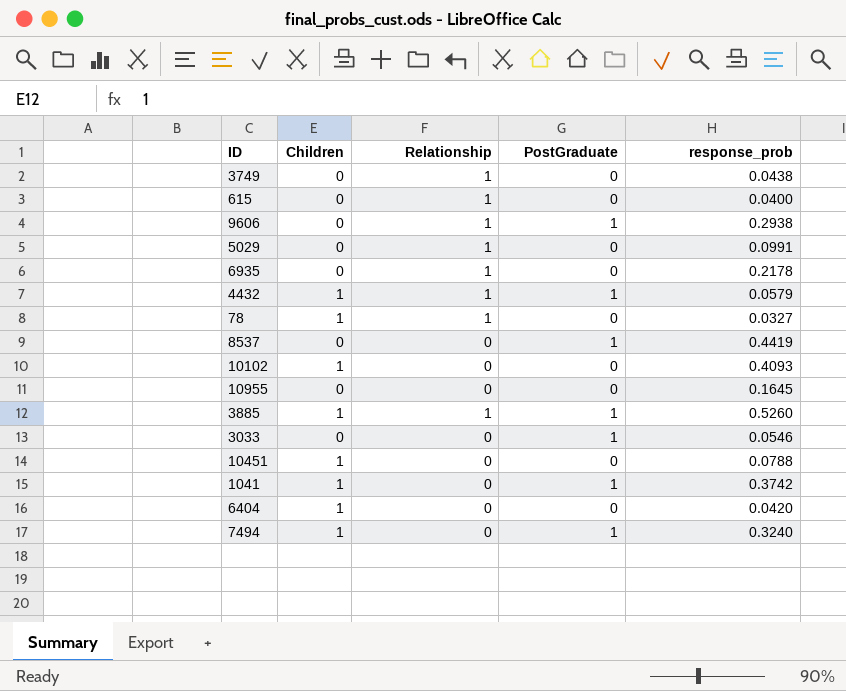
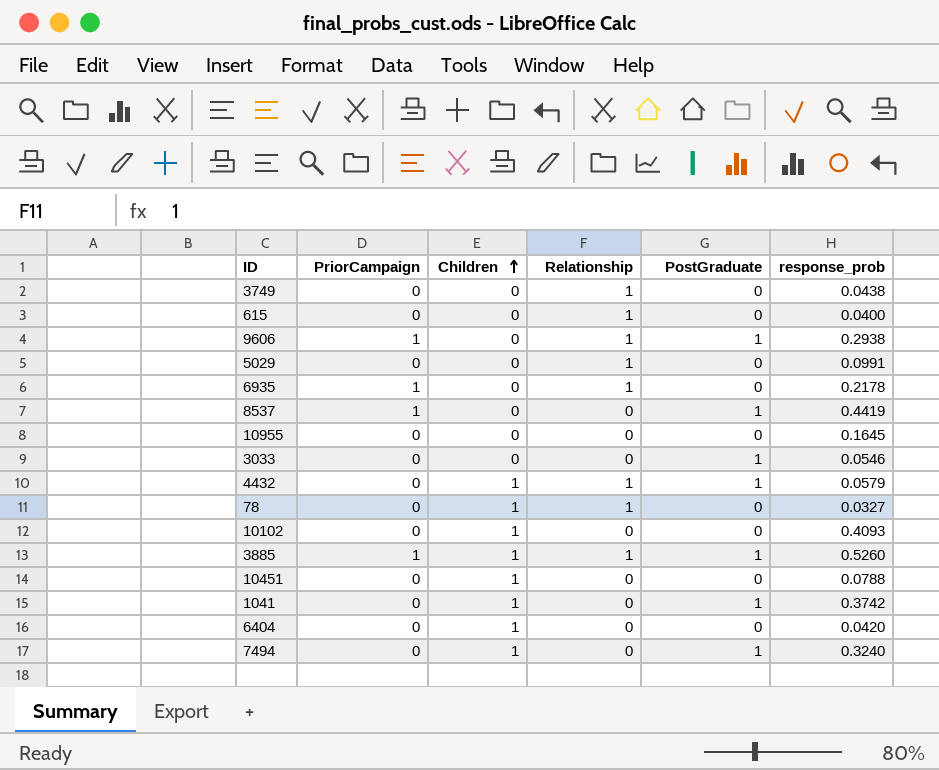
row order: none -> Children ascending
column PriorCampaign | position: none -> 2

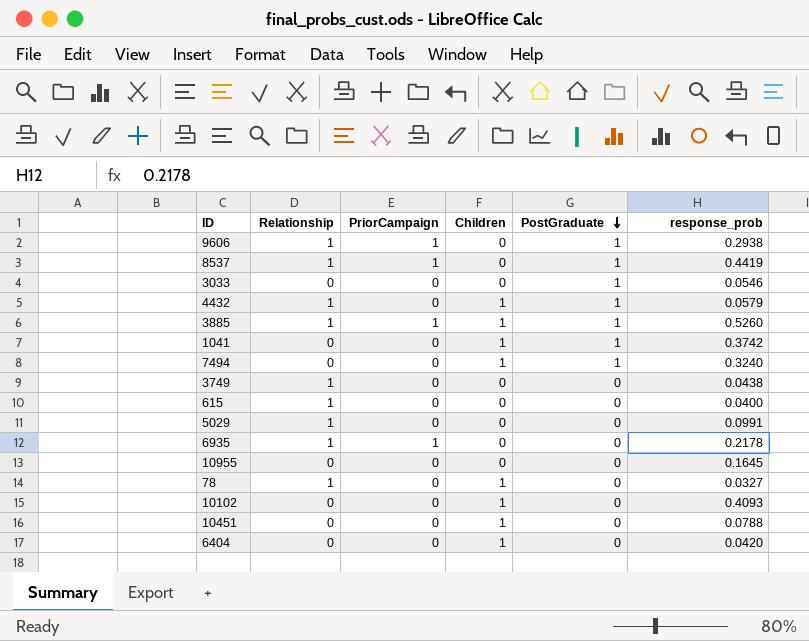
row order: Children ascending -> PostGraduate descending
column Relationship | position: 4 -> 2
8537 | Relationship: 0 -> 1

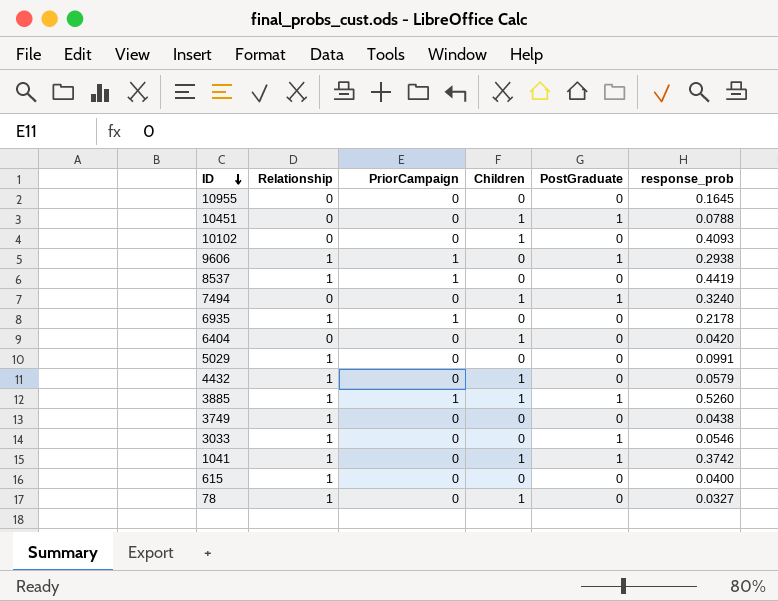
row order: PostGraduate descending -> ID descending
10451 | PostGraduate: 0 -> 1
8537 | PostGraduate: 1 -> 0
4432 | PostGraduate: 1 -> 0
3033 | Relationship: 0 -> 1
1041 | Relationship: 0 -> 1

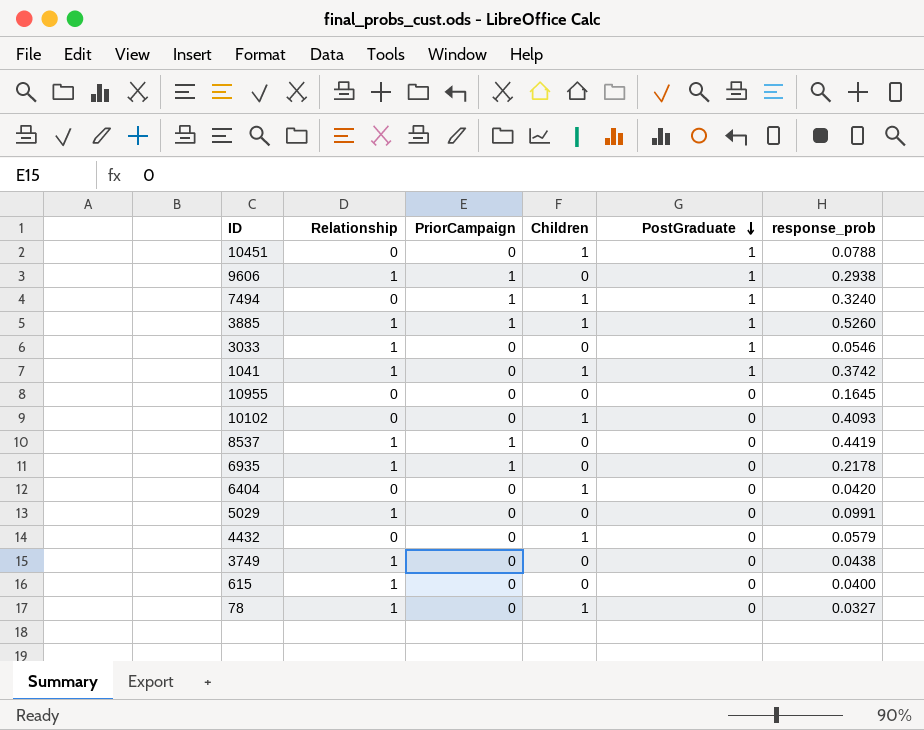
row order: ID descending -> PostGraduate descending
7494 | PriorCampaign: 0 -> 1
4432 | Relationship: 1 -> 0

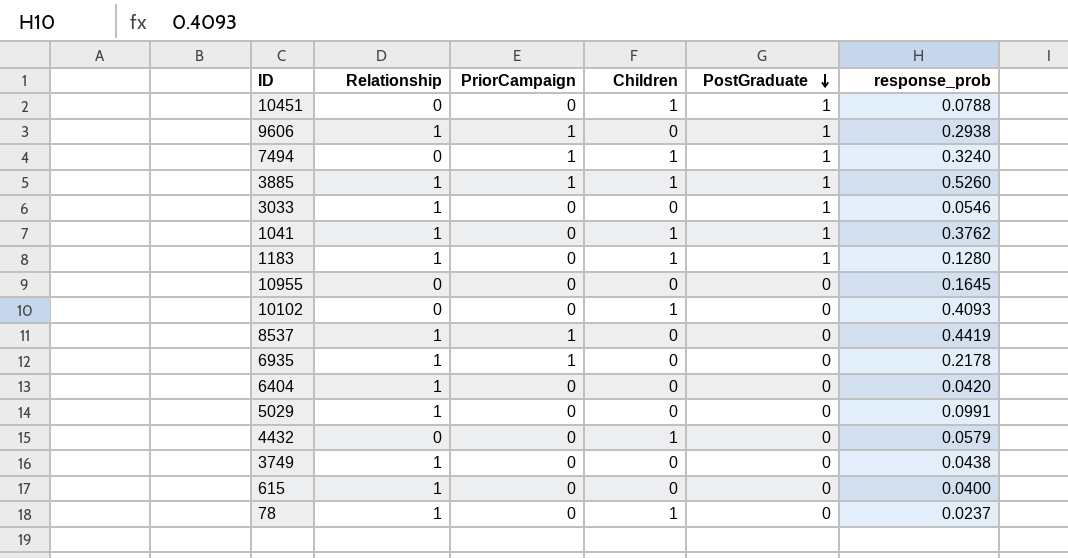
1041 | response_prob: 0.3742 -> 0.3762
row 1183: none -> 1 | 0 | 1 | 1 | 0.1280
6404 | Relationship: 0 -> 1
6404 | Children: 1 -> 0
78 | response_prob: 0.0327 -> 0.0237

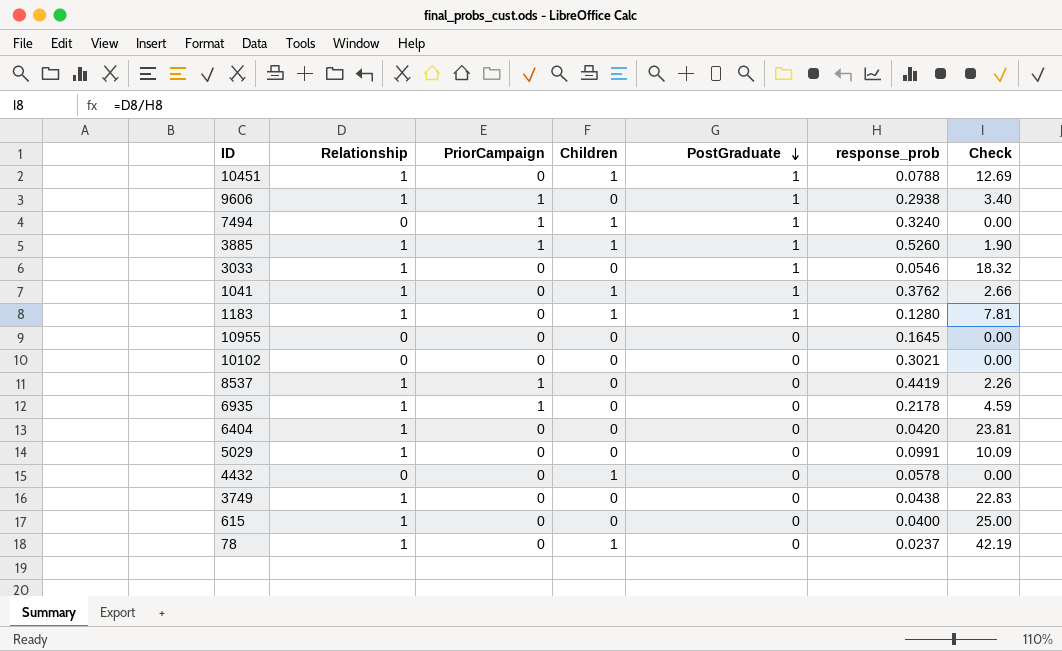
column Check | formula: none -> [Relationship] / [response_prob]
10451 | Relationship: 0 -> 1
10102 | Children: 1 -> 0
10102 | response_prob: 0.4093 -> 0.3021
4432 | response_prob: 0.0579 -> 0.0578

